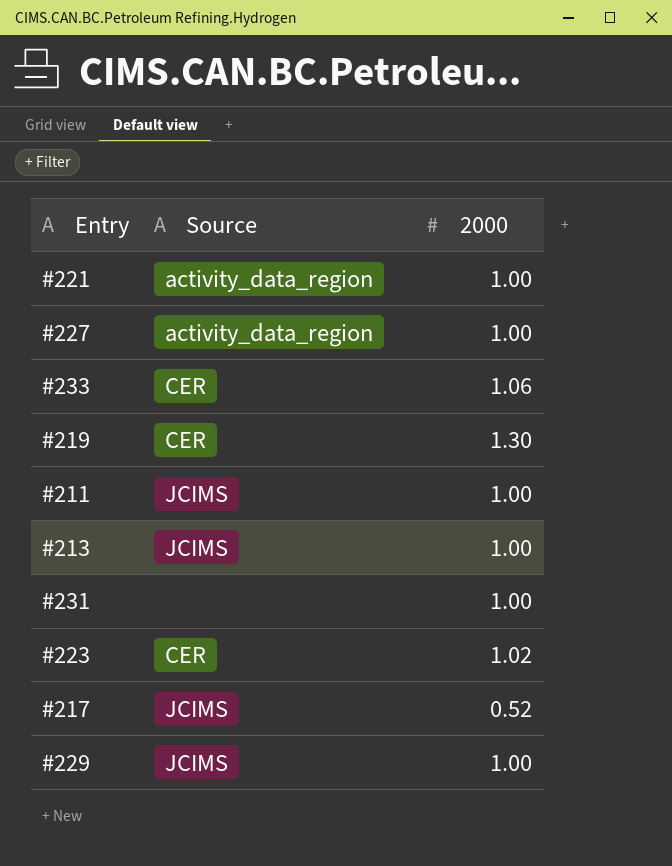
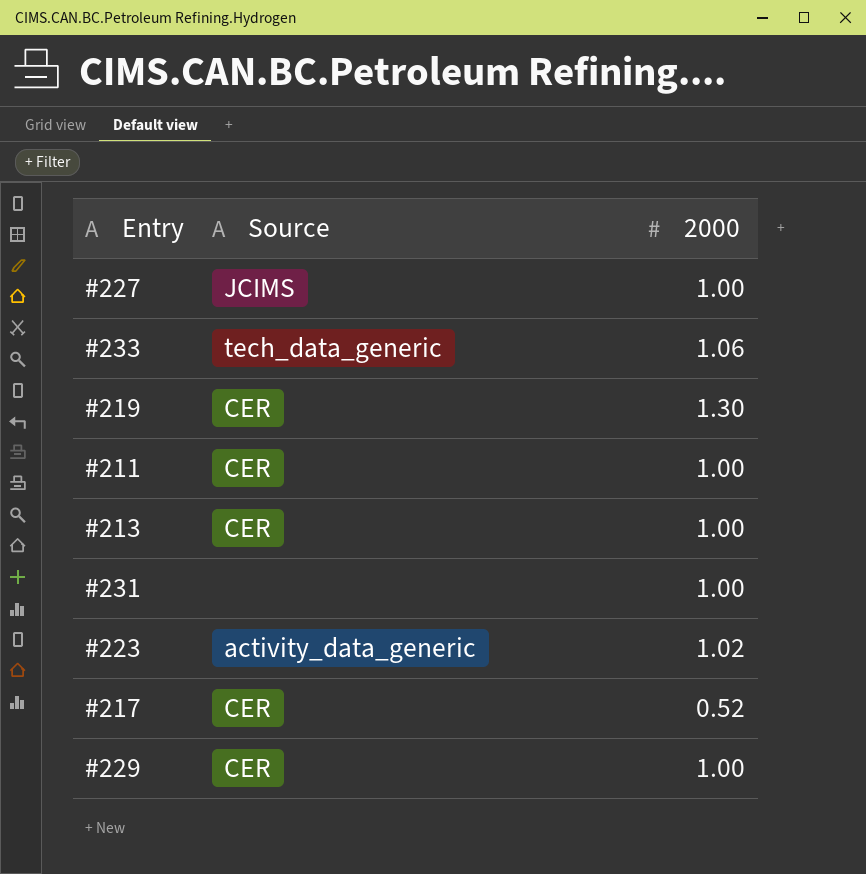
row #221: activity_data_region | 1.00 -> none
#227 | Source: activity_data_region -> JCIMS
#233 | Source: CER -> tech_data_generic
#211 | Source: JCIMS -> CER
#213 | Source: JCIMS -> CER
#223 | Source: CER -> activity_data_generic
#217 | Source: JCIMS -> CER
#229 | Source: JCIMS -> CER

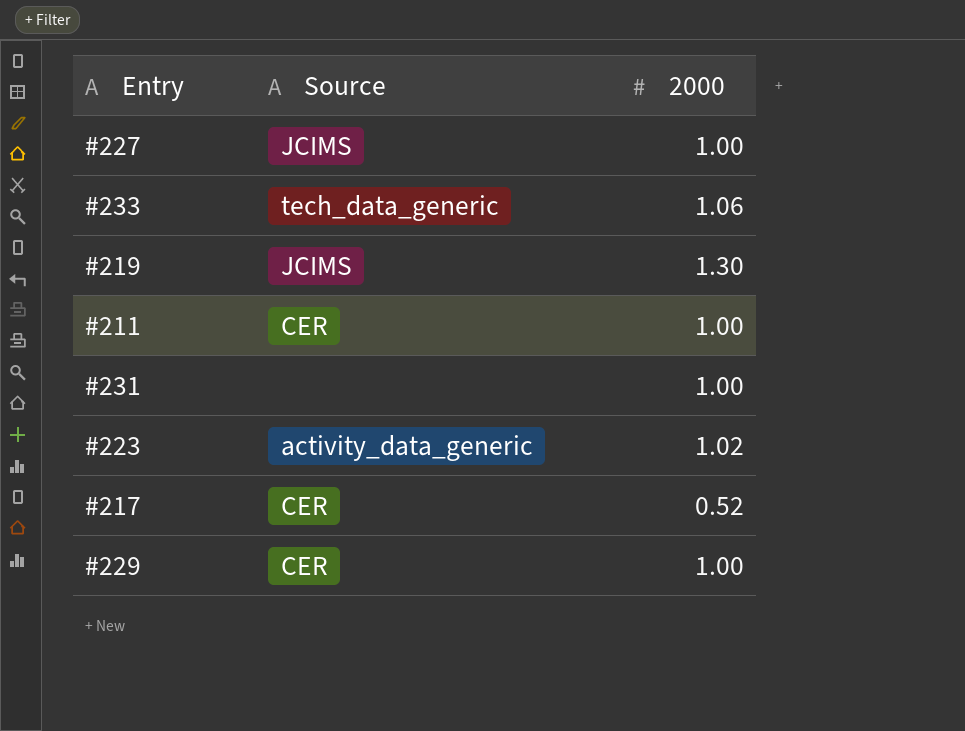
row #213: CER | 1.00 -> none
#219 | Source: CER -> JCIMS

